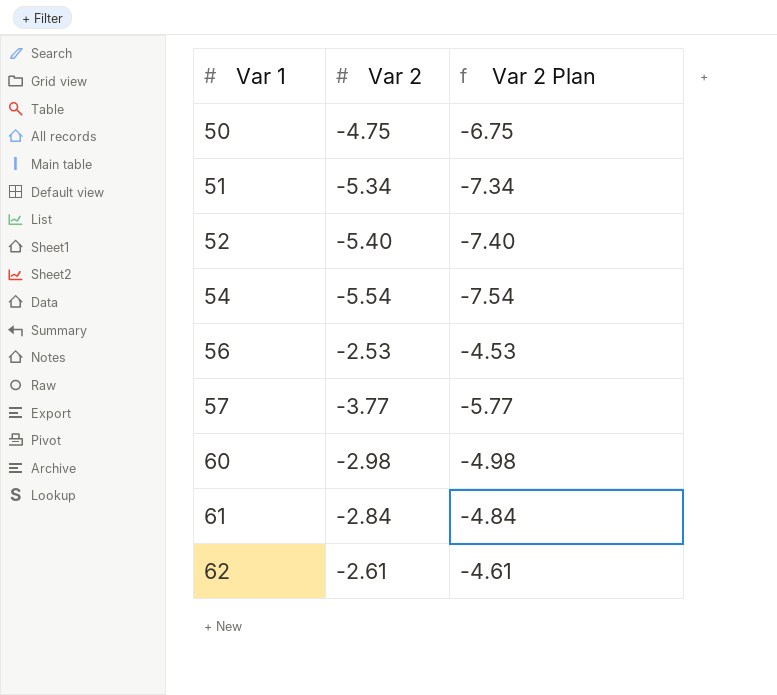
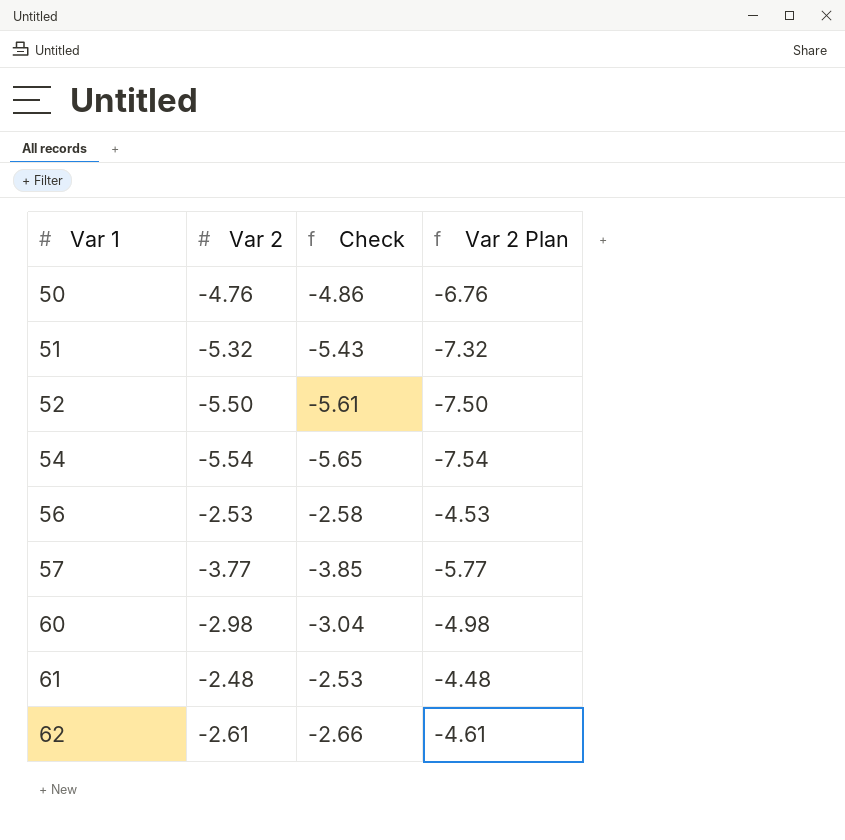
column Check | formula: none -> [Var 2] * 1.02
50 | Var 2: -4.75 -> -4.76
50 | Var 2 Plan: -6.75 -> -6.76
51 | Var 2: -5.34 -> -5.32
51 | Var 2 Plan: -7.34 -> -7.32
52 | Var 2: -5.40 -> -5.50
52 | Var 2 Plan: -7.40 -> -7.50
61 | Var 2: -2.84 -> -2.48
61 | Var 2 Plan: -4.84 -> -4.48

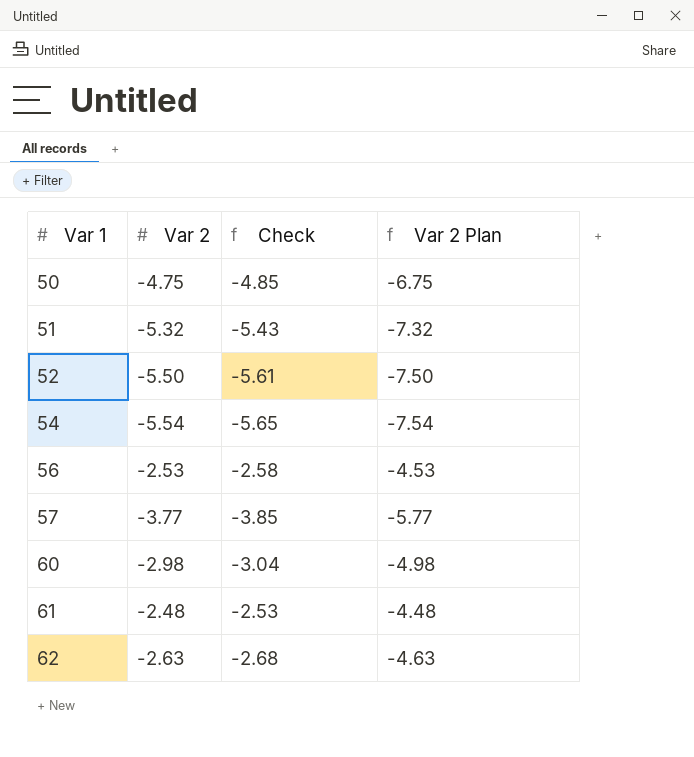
50 | Var 2: -4.76 -> -4.75
50 | Check: -4.86 -> -4.85
50 | Var 2 Plan: -6.76 -> -6.75
62 | Var 2: -2.61 -> -2.63
62 | Check: -2.66 -> -2.68
62 | Var 2 Plan: -4.61 -> -4.63

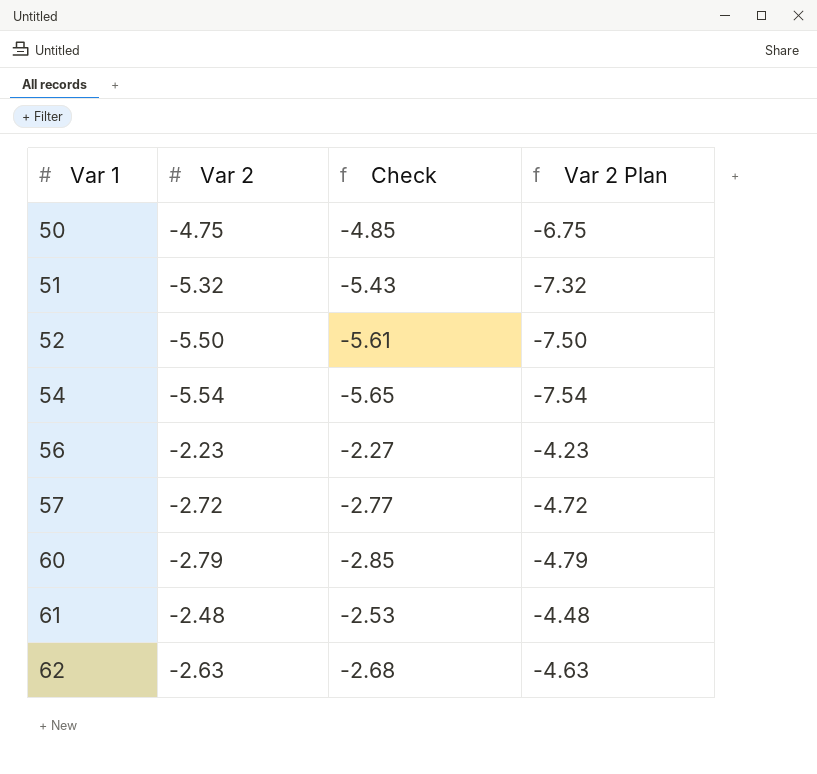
56 | Var 2: -2.53 -> -2.23
56 | Check: -2.58 -> -2.27
56 | Var 2 Plan: -4.53 -> -4.23
57 | Var 2: -3.77 -> -2.72
57 | Check: -3.85 -> -2.77
57 | Var 2 Plan: -5.77 -> -4.72
60 | Var 2: -2.98 -> -2.79
60 | Check: -3.04 -> -2.85
60 | Var 2 Plan: -4.98 -> -4.79

